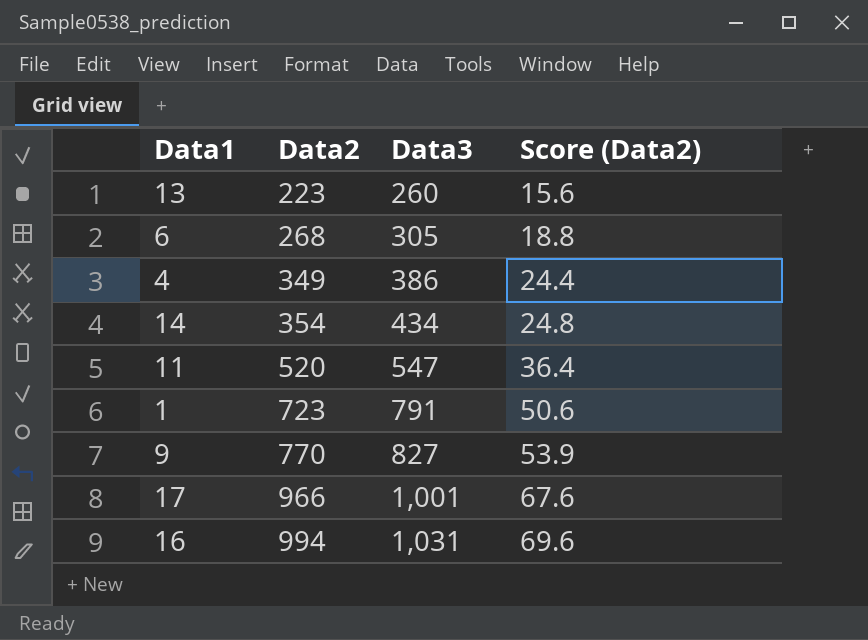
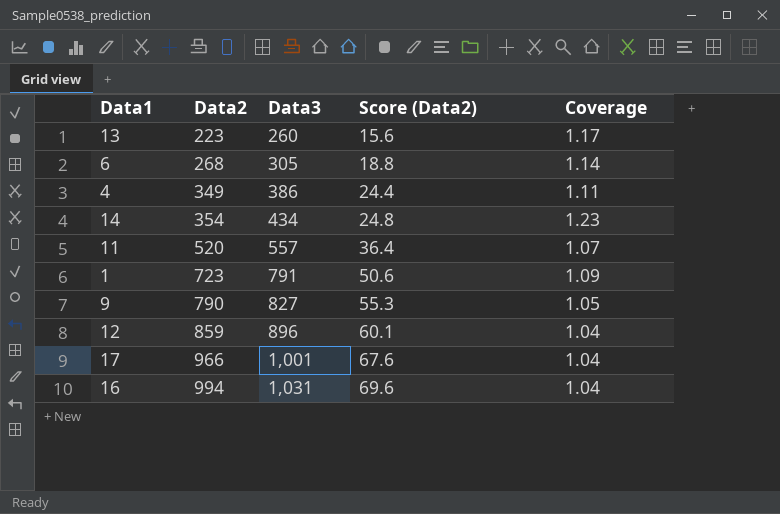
column Coverage | formula: none -> [Data3] / [Data2]
11 | Data3: 547 -> 557
9 | Data2: 770 -> 790
9 | Score (Data2): 53.9 -> 55.3
row 12: none -> 859 | 896 | 60.1 | 1.04

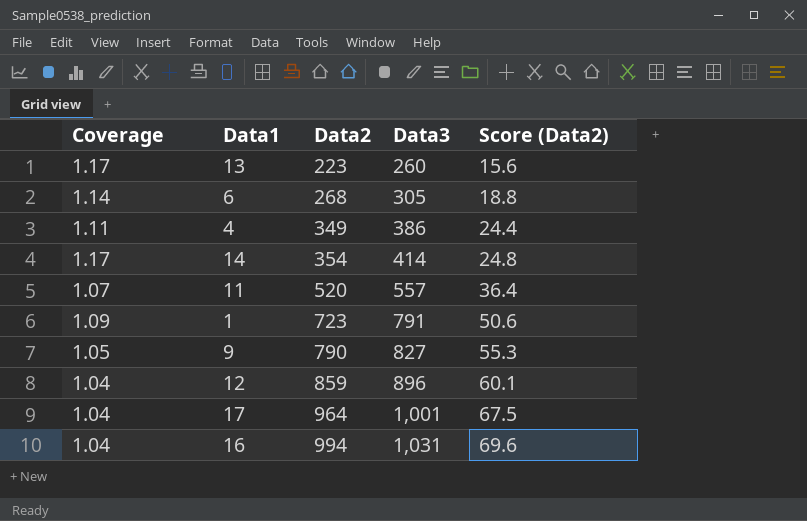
column Coverage | position: 5 -> 1
14 | Coverage: 1.23 -> 1.17
14 | Data3: 434 -> 414
17 | Data2: 966 -> 964
17 | Score (Data2): 67.6 -> 67.5

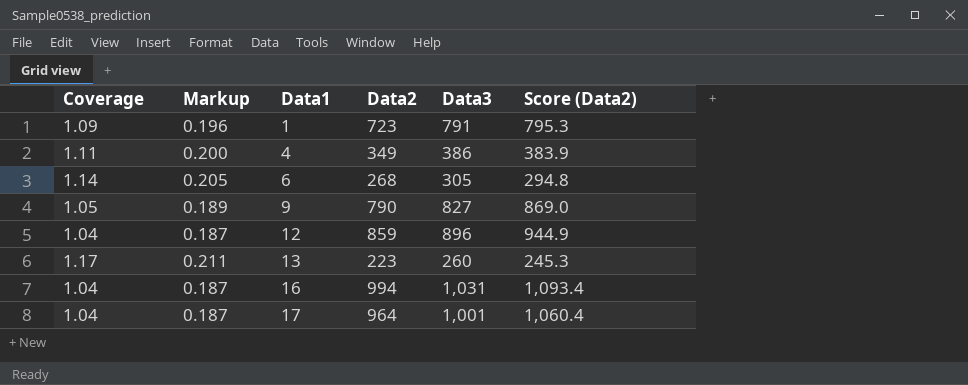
row order: Data2 ascending -> Data1 ascending
column Markup | formula: none -> [Coverage] * 0.18
column Score (Data2) | formula: [Data2] * 0.07 -> [Data2] * 1.1
row 14: 1.17 | 354 | 414 | 24.8 -> none
row 11: 1.07 | 520 | 557 | 36.4 -> none

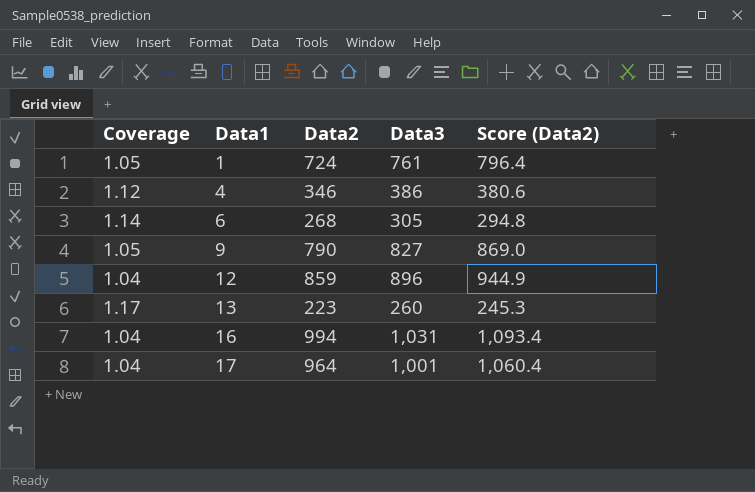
column Markup | formula: [Coverage] * 0.18 -> none
1 | Coverage: 1.09 -> 1.05
1 | Data2: 723 -> 724
1 | Data3: 791 -> 761
1 | Score (Data2): 795.3 -> 796.4
4 | Coverage: 1.11 -> 1.12
4 | Data2: 349 -> 346
4 | Score (Data2): 383.9 -> 380.6

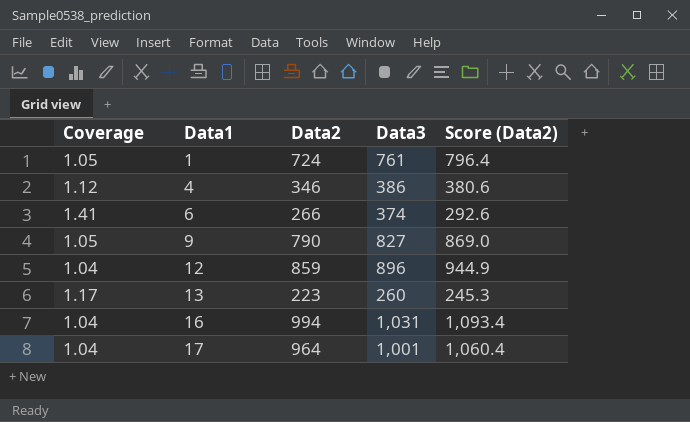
6 | Coverage: 1.14 -> 1.41
6 | Data2: 268 -> 266
6 | Data3: 305 -> 374
6 | Score (Data2): 294.8 -> 292.6

